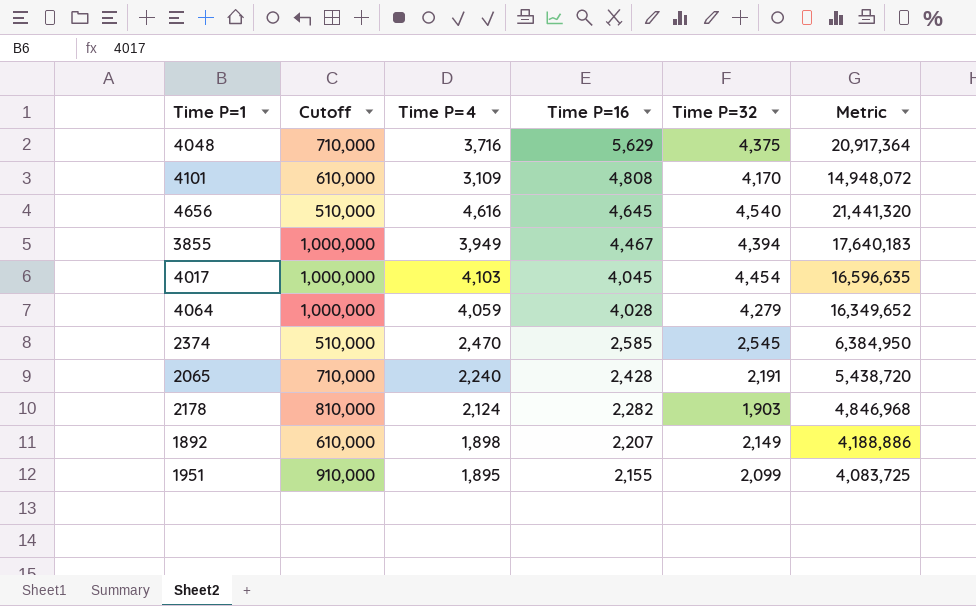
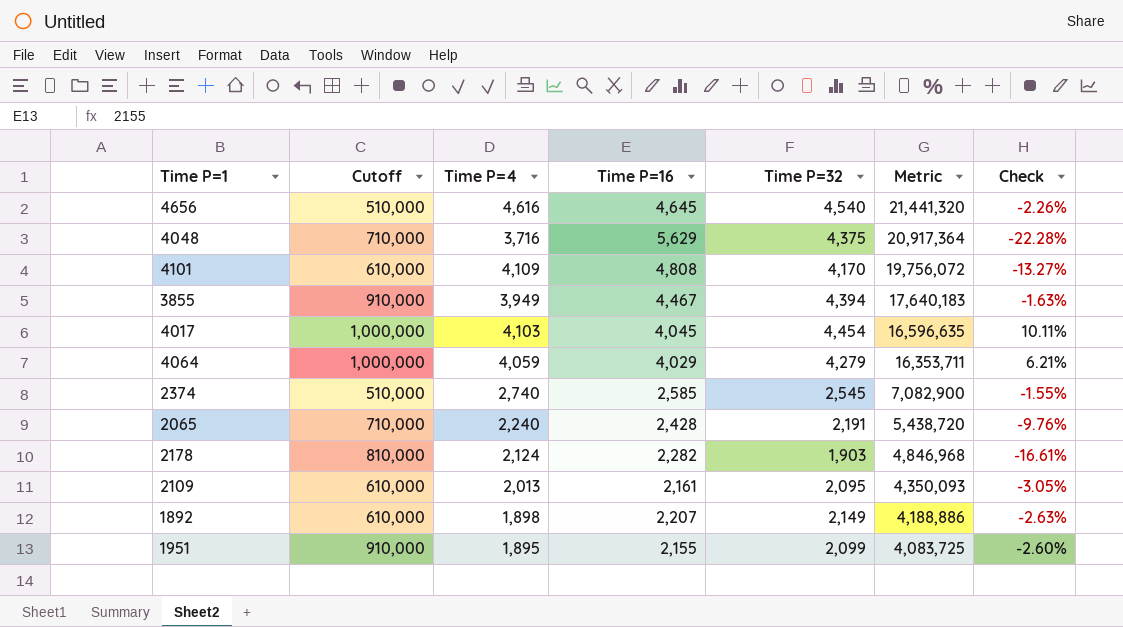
row order: Time P=16 descending -> Metric descending
column Check | formula: none -> ([Time P=32] - [Time P=16]) / [Time P=16]
4101 | Time P=4: 3,109 -> 4,109
4101 | Metric: 14,948,072 -> 19,756,072
3855 | Cutoff: 1,000,000 -> 910,000
4064 | Time P=16: 4,028 -> 4,029
4064 | Metric: 16,349,652 -> 16,353,711
2374 | Time P=4: 2,470 -> 2,740
2374 | Metric: 6,384,950 -> 7,082,900
row 2109: none -> 610,000 | 2,013 | 2,161 | 2,095 | 4,350,093 | -3.05%

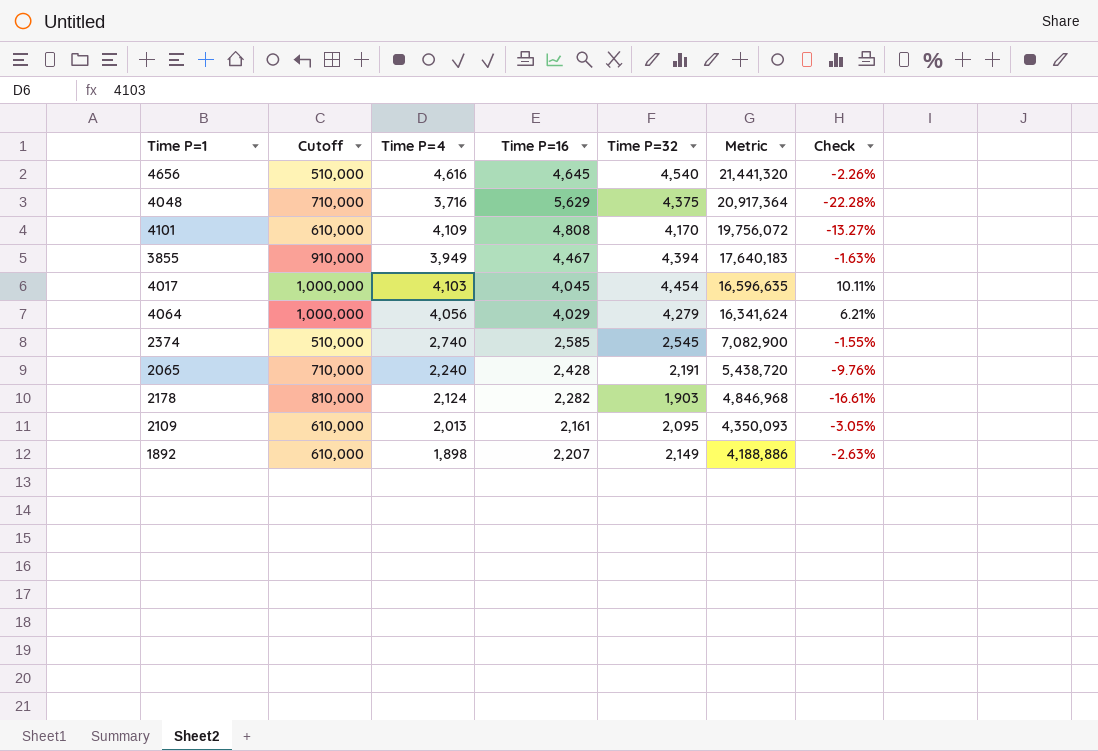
row 1951: 910,000 | 1,895 | 2,155 | 2,099 | 4,083,725 | -2.60% -> none
4064 | Time P=4: 4,059 -> 4,056
4064 | Metric: 16,353,711 -> 16,341,624

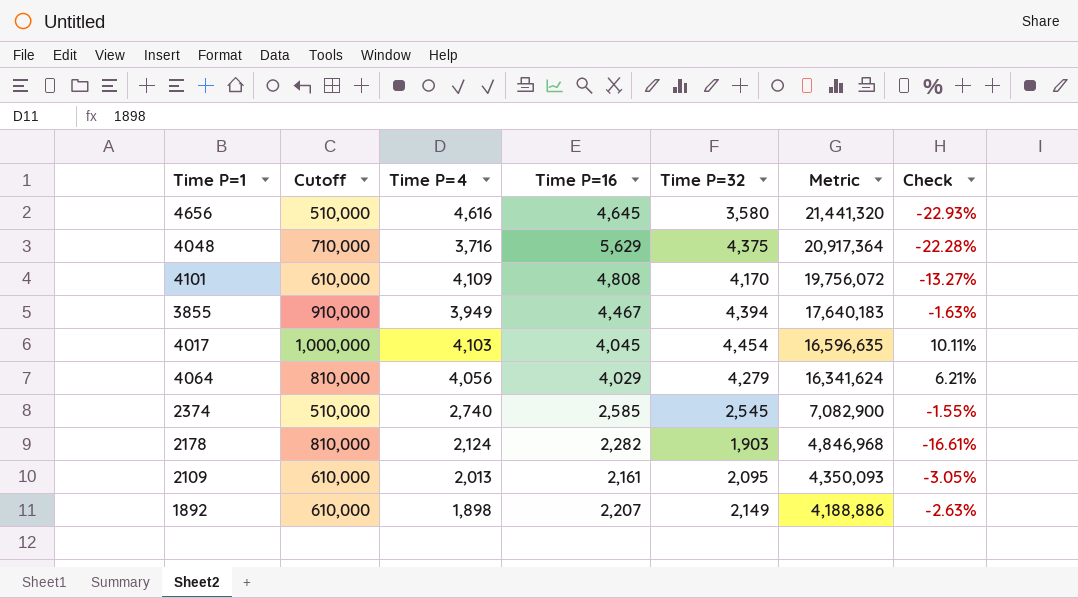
row 2065: 710,000 | 2,240 | 2,428 | 2,191 | 5,438,720 | -9.76% -> none
4656 | Time P=32: 4,540 -> 3,580
4656 | Check: -2.26% -> -22.93%
4064 | Cutoff: 1,000,000 -> 810,000

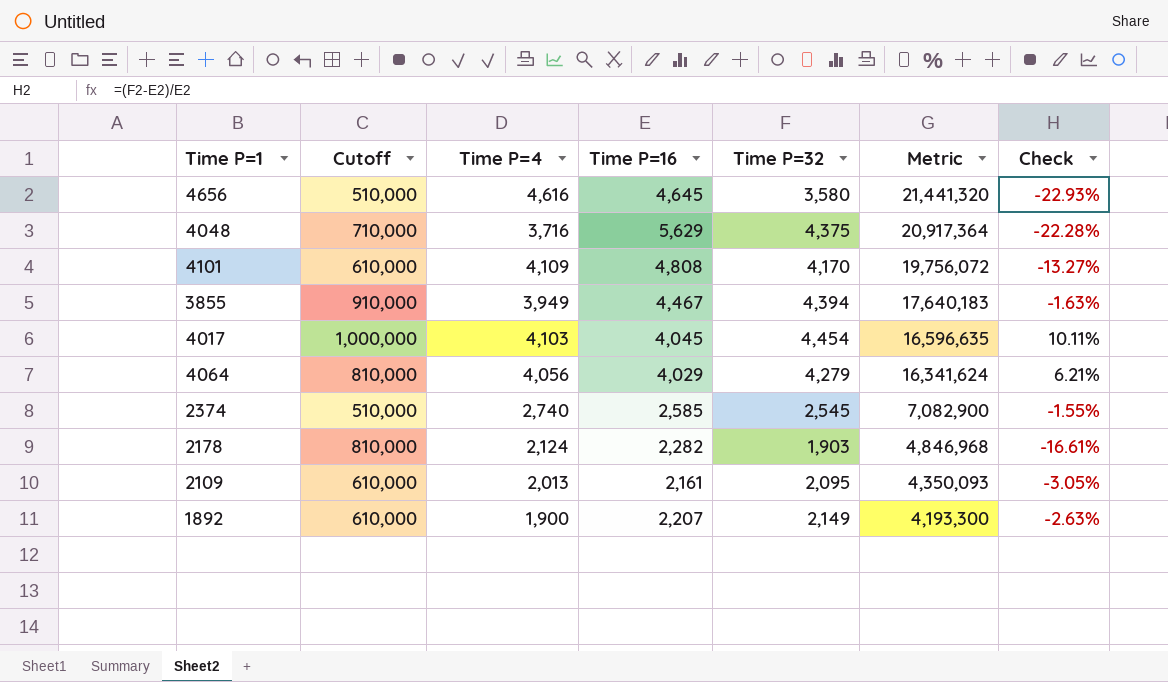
1892 | Time P=4: 1,898 -> 1,900
1892 | Metric: 4,188,886 -> 4,193,300

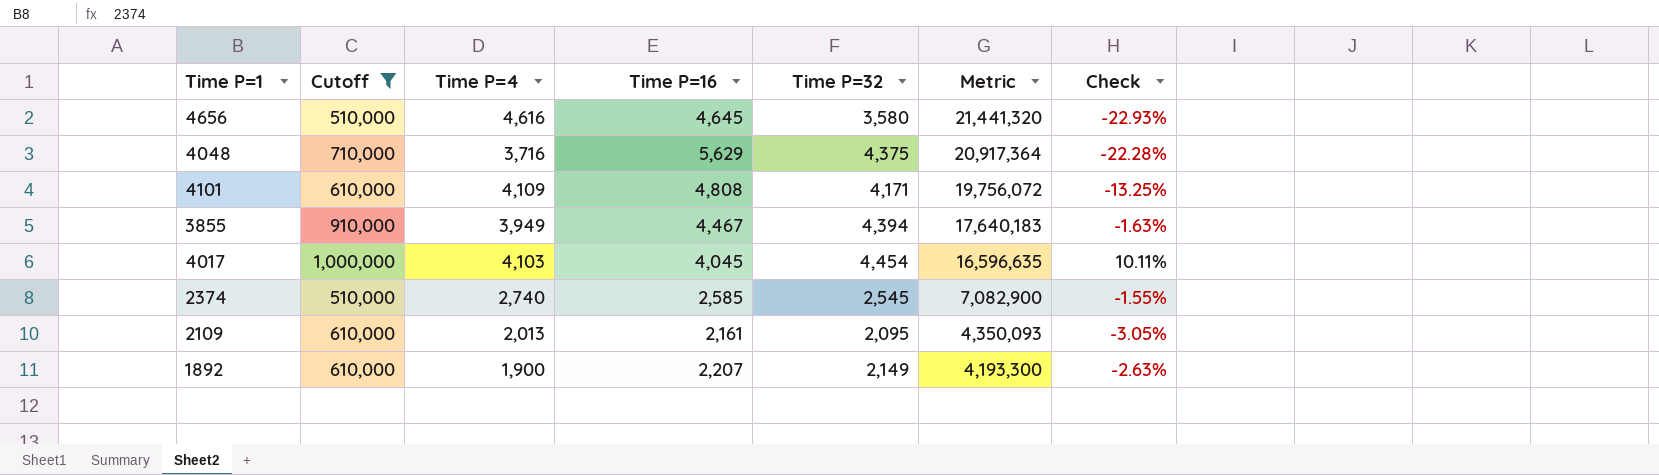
filter: none -> Cutoff != 810,000
4101 | Time P=32: 4,170 -> 4,171
4101 | Check: -13.27% -> -13.25%

